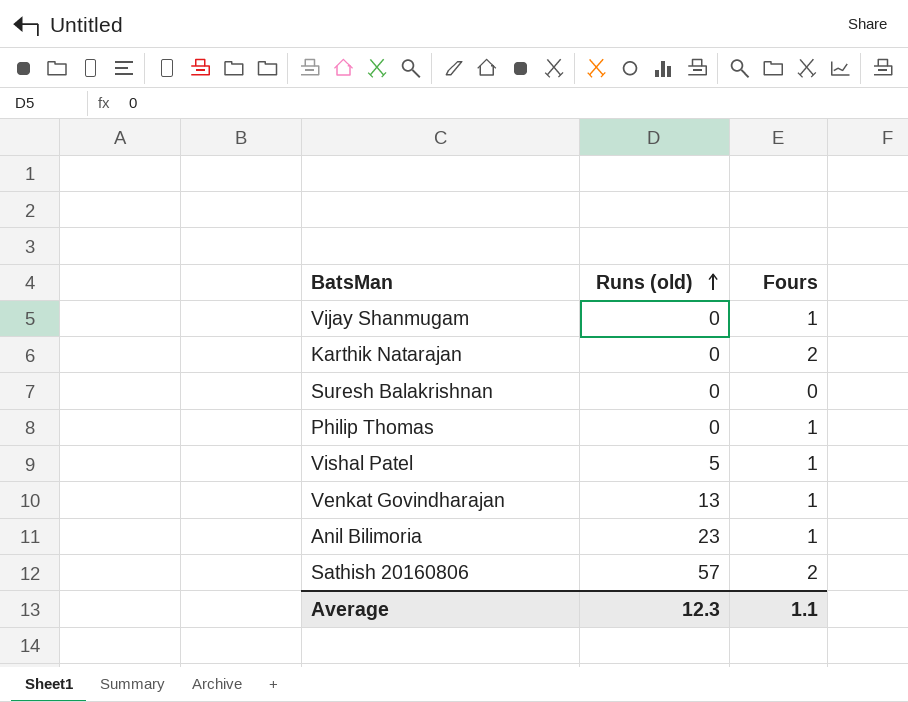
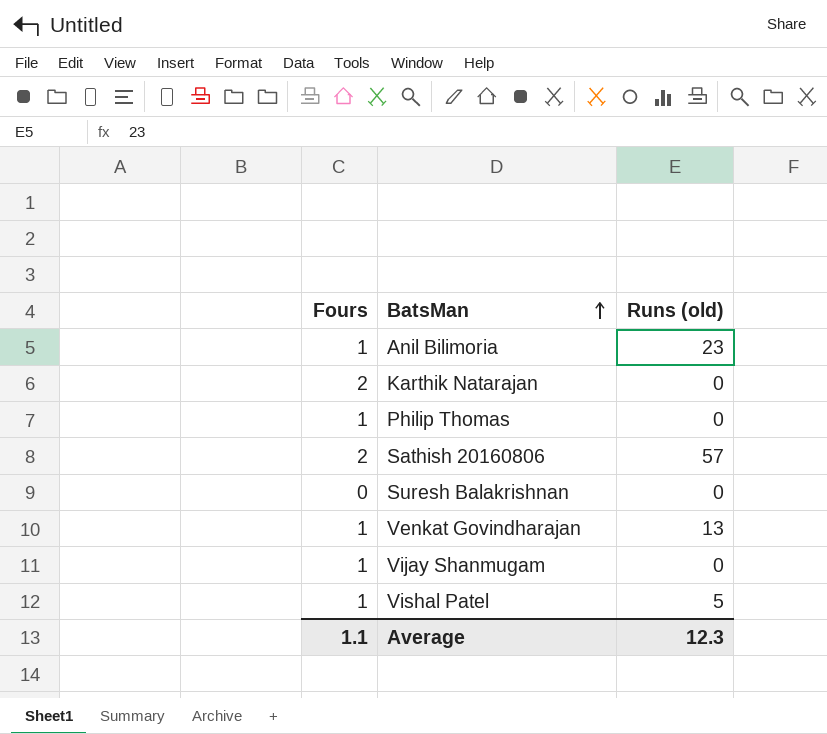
row order: Runs (old) ascending -> BatsMan ascending
column Fours | position: 3 -> 1

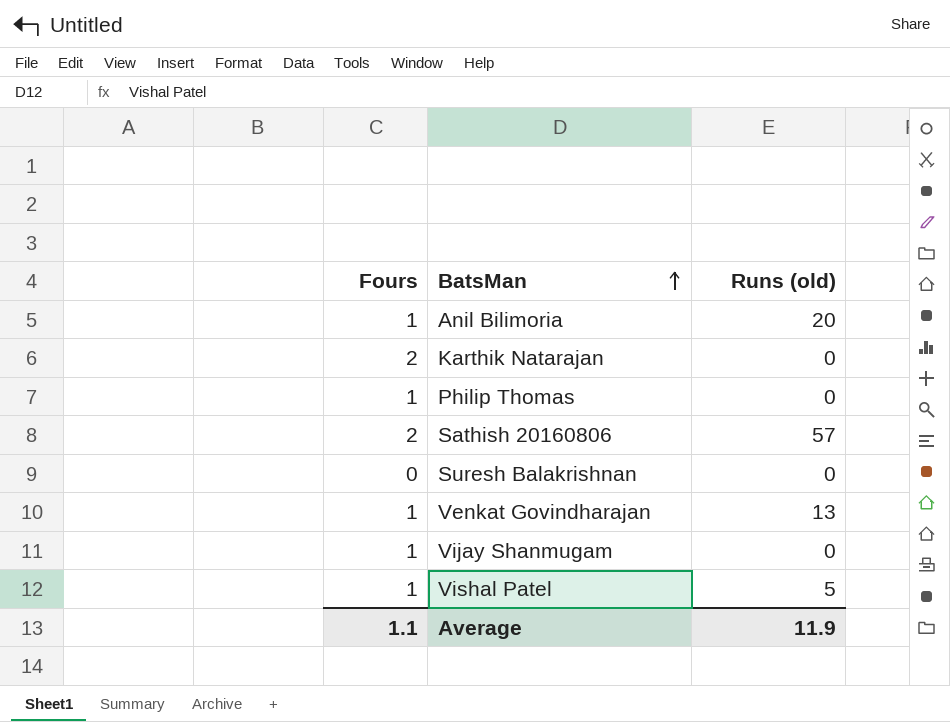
Anil Bilimoria | Runs (old): 23 -> 20
Average | Runs (old): 12.3 -> 11.9

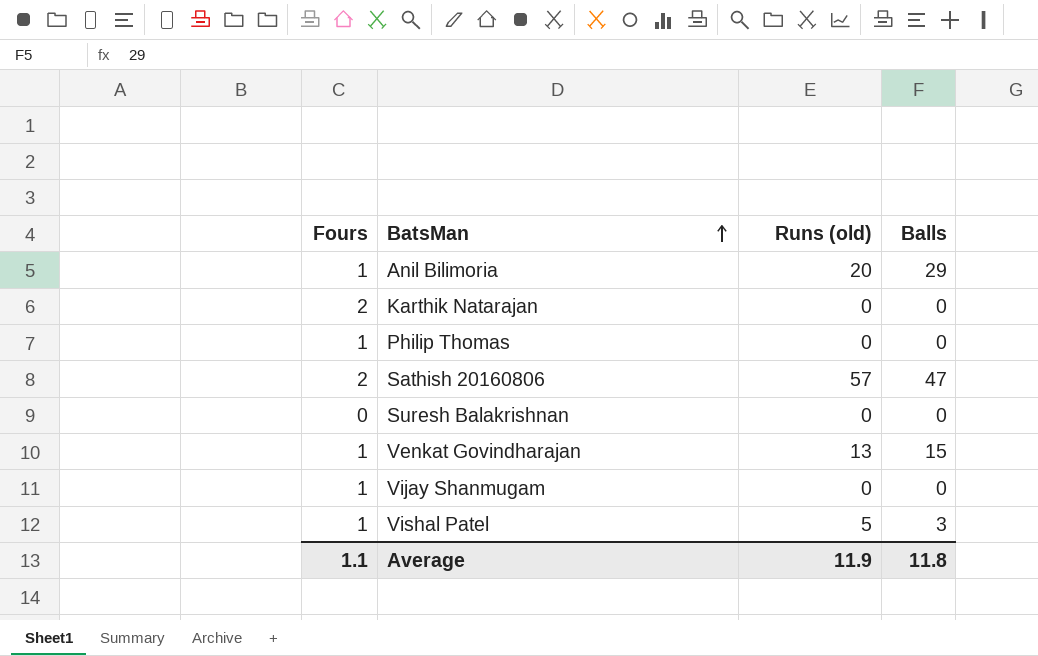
column Balls | position: none -> 4

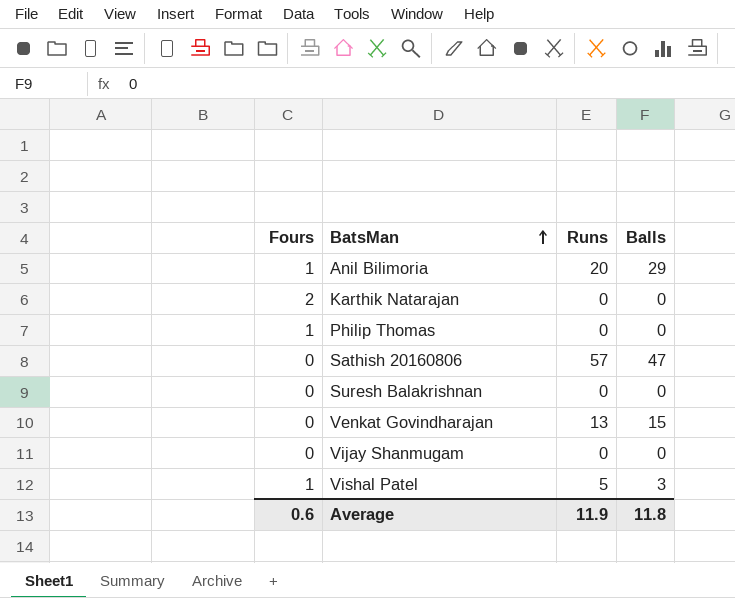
column name: Runs (old) -> Runs
Sathish 20160806 | Fours: 2 -> 0
Venkat Govindharajan | Fours: 1 -> 0
Vijay Shanmugam | Fours: 1 -> 0
Average | Fours: 1.1 -> 0.6

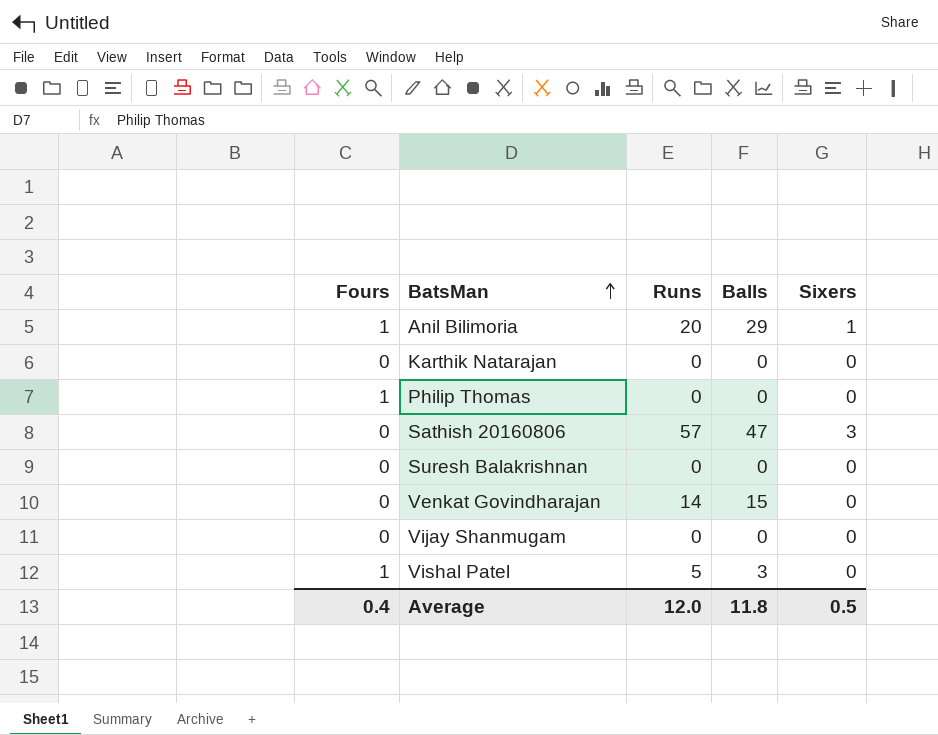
column Sixers | position: none -> 5
Karthik Natarajan | Fours: 2 -> 0
Venkat Govindharajan | Runs: 13 -> 14
Average | Fours: 0.6 -> 0.4
Average | Runs: 11.9 -> 12.0

